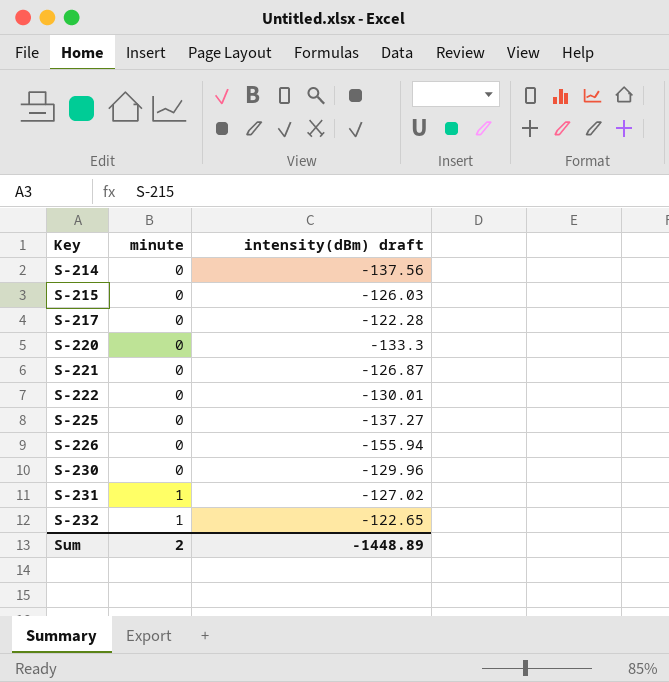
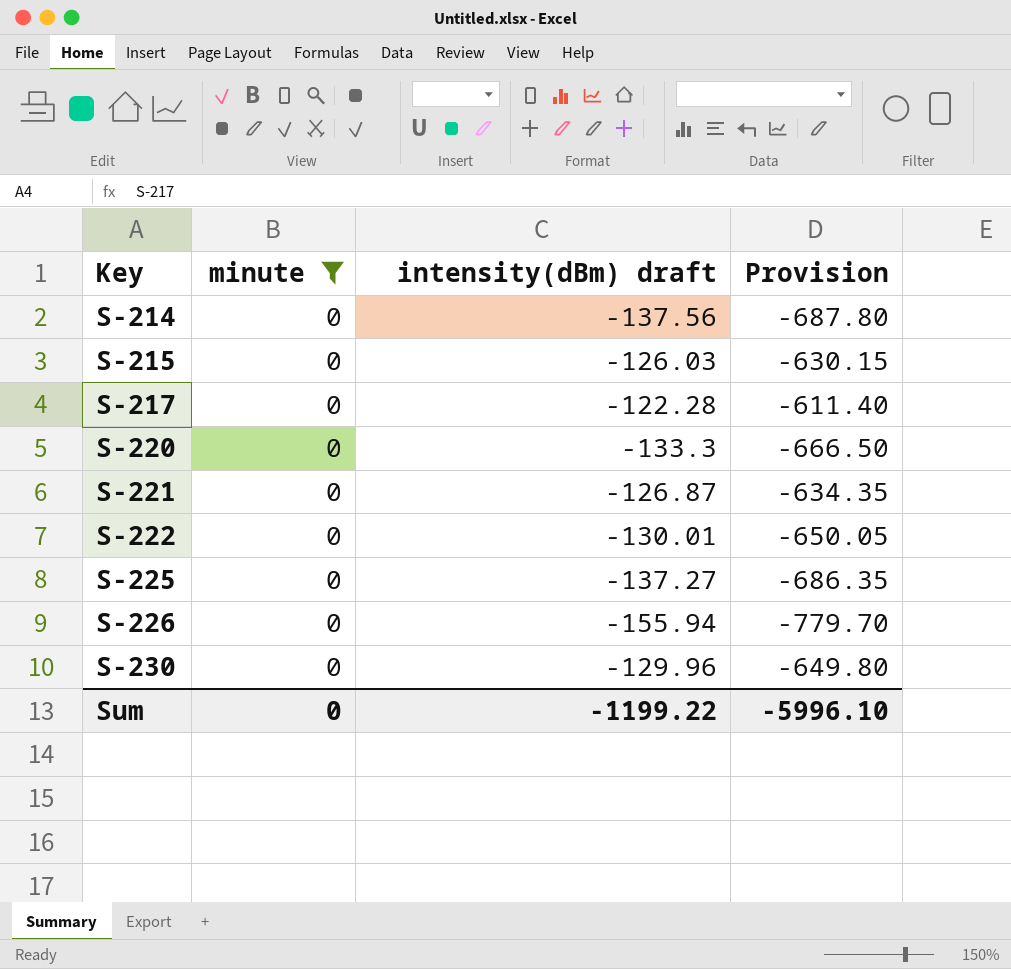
filter: none -> minute = 0
column Provision | formula: none -> [intensity(dBm) draft] * 5
Sum | minute: 2 -> 0
Sum | intensity(dBm) draft: -1448.89 -> -1199.22

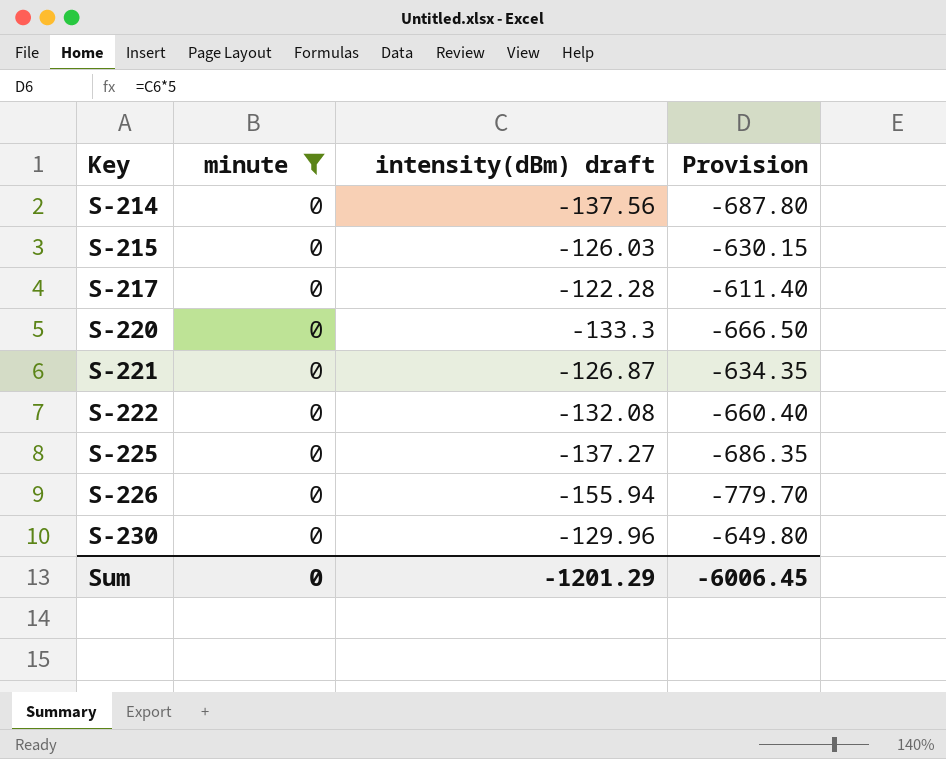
S-222 | intensity(dBm) draft: -130.01 -> -132.08
S-222 | Provision: -650.05 -> -660.40
Sum | intensity(dBm) draft: -1199.22 -> -1201.29
Sum | Provision: -5996.10 -> -6006.45

